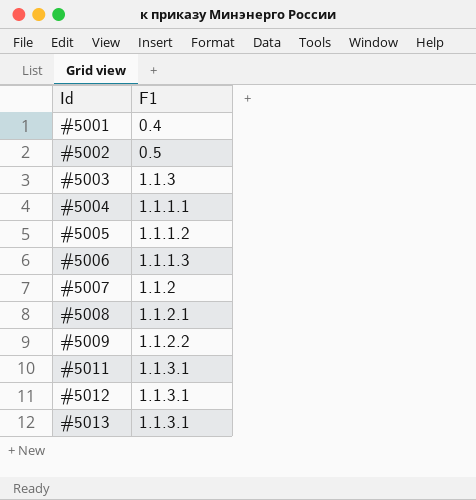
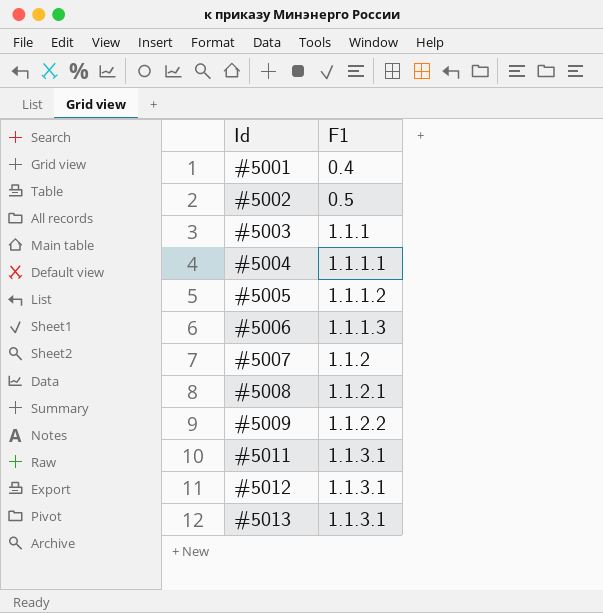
#5003 | F1: 1.1.3 -> 1.1.1

